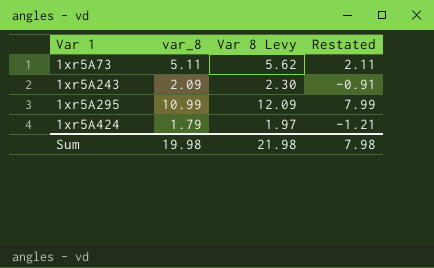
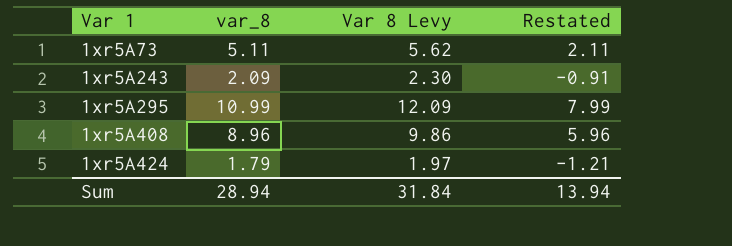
row 1xr5A408: none -> 8.96 | 9.86 | 5.96
Sum | var_8: 19.98 -> 28.94
Sum | Var 8 Levy: 21.98 -> 31.84
Sum | Restated: 7.98 -> 13.94

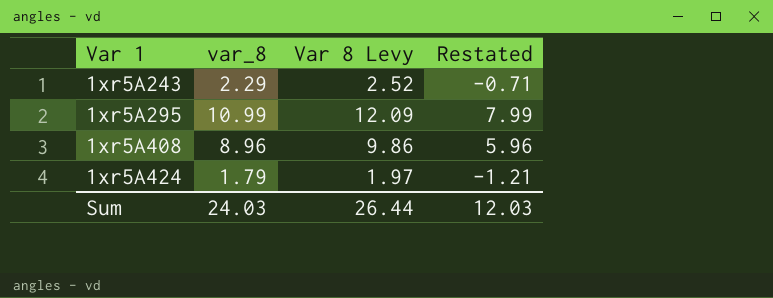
row 1xr5A73: 5.11 | 5.62 | 2.11 -> none
1xr5A243 | var_8: 2.09 -> 2.29
1xr5A243 | Var 8 Levy: 2.30 -> 2.52
1xr5A243 | Restated: -0.91 -> -0.71
Sum | var_8: 28.94 -> 24.03
Sum | Var 8 Levy: 31.84 -> 26.44
Sum | Restated: 13.94 -> 12.03

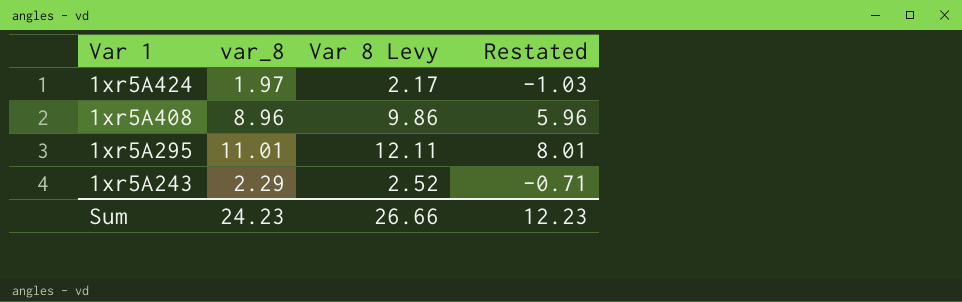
row order: Var 1 ascending -> Var 1 descending
1xr5A424 | var_8: 1.79 -> 1.97
1xr5A424 | Var 8 Levy: 1.97 -> 2.17
1xr5A424 | Restated: -1.21 -> -1.03
1xr5A295 | var_8: 10.99 -> 11.01
1xr5A295 | Var 8 Levy: 12.09 -> 12.11
1xr5A295 | Restated: 7.99 -> 8.01
Sum | var_8: 24.03 -> 24.23
Sum | Var 8 Levy: 26.44 -> 26.66
Sum | Restated: 12.03 -> 12.23

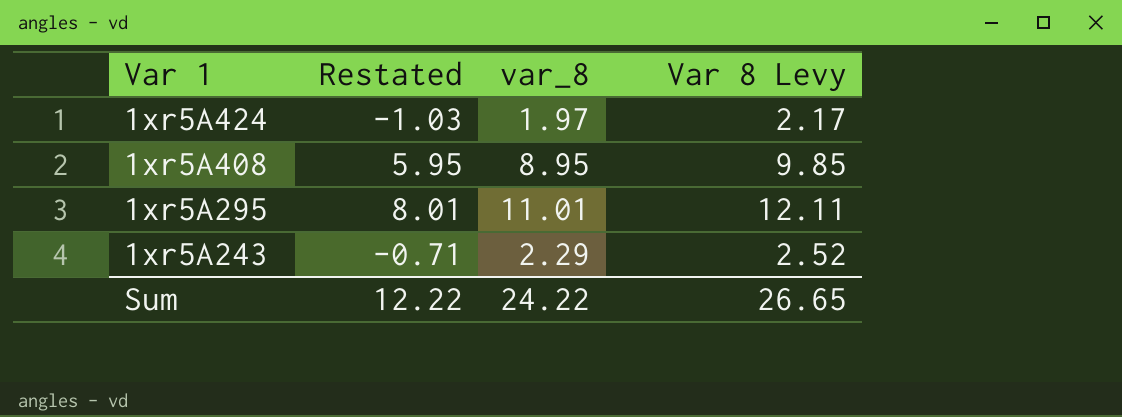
column Restated | position: 4 -> 2
1xr5A408 | Restated: 5.96 -> 5.95
1xr5A408 | var_8: 8.96 -> 8.95
1xr5A408 | Var 8 Levy: 9.86 -> 9.85
Sum | Restated: 12.23 -> 12.22
Sum | var_8: 24.23 -> 24.22
Sum | Var 8 Levy: 26.66 -> 26.65

